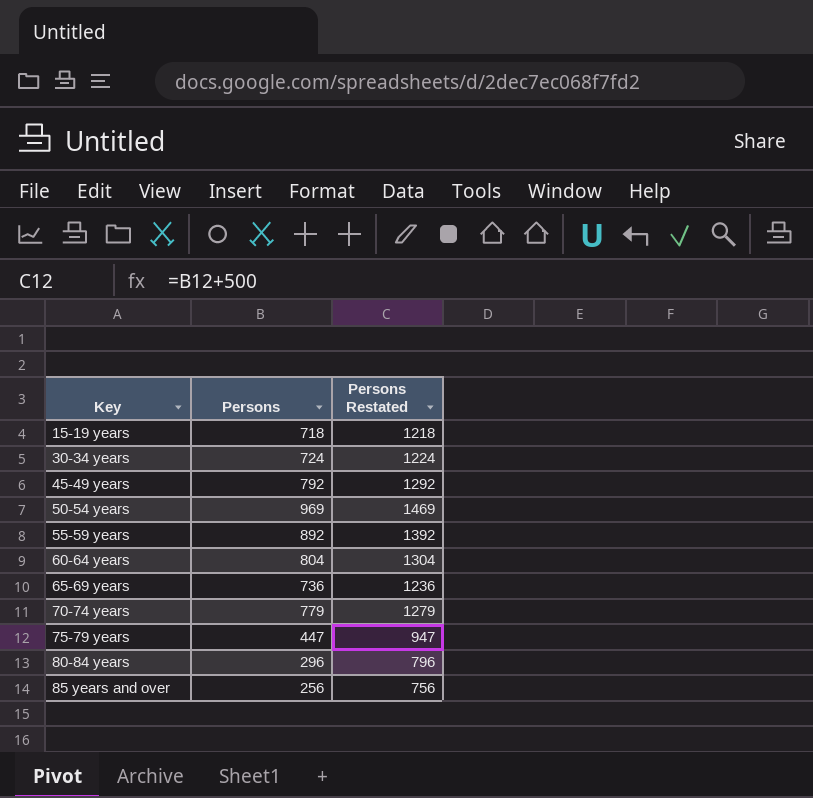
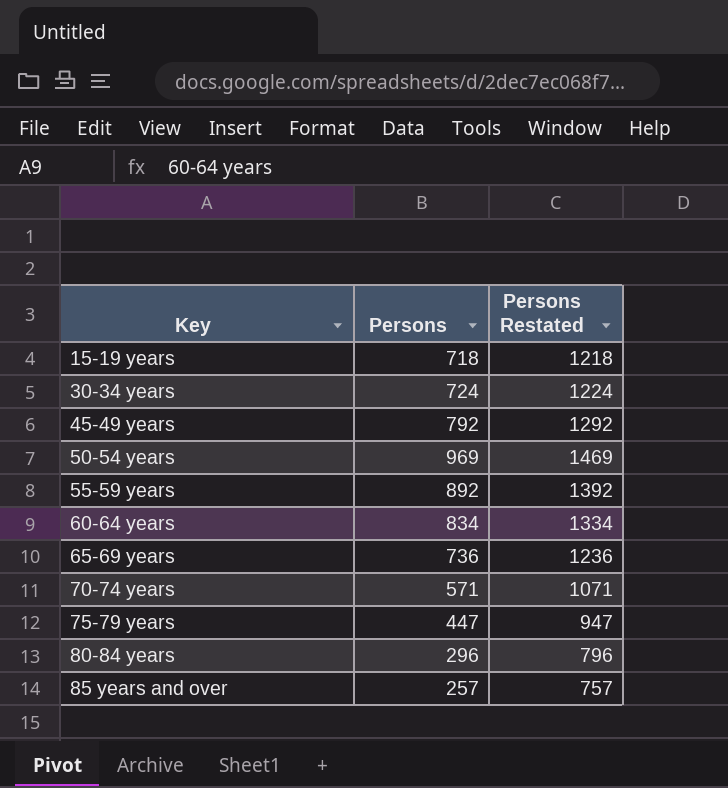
60-64 years | Persons: 804 -> 834
60-64 years | Persons Restated: 1304 -> 1334
70-74 years | Persons: 779 -> 571
70-74 years | Persons Restated: 1279 -> 1071
85 years and over | Persons: 256 -> 257
85 years and over | Persons Restated: 756 -> 757

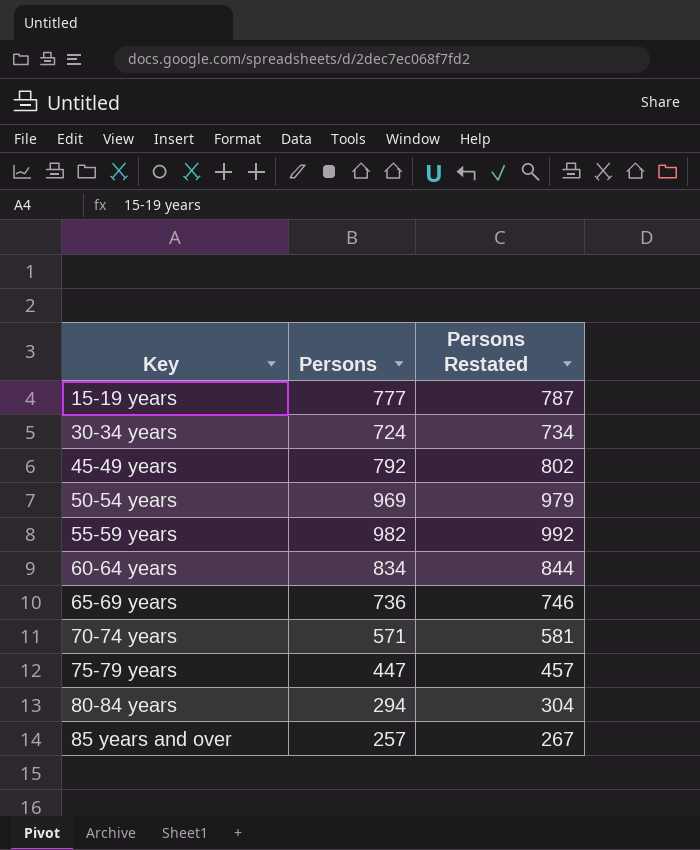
column Persons Restated | formula: [Persons] + 500 -> [Persons] + 10
15-19 years | Persons: 718 -> 777
55-59 years | Persons: 892 -> 982
80-84 years | Persons: 296 -> 294

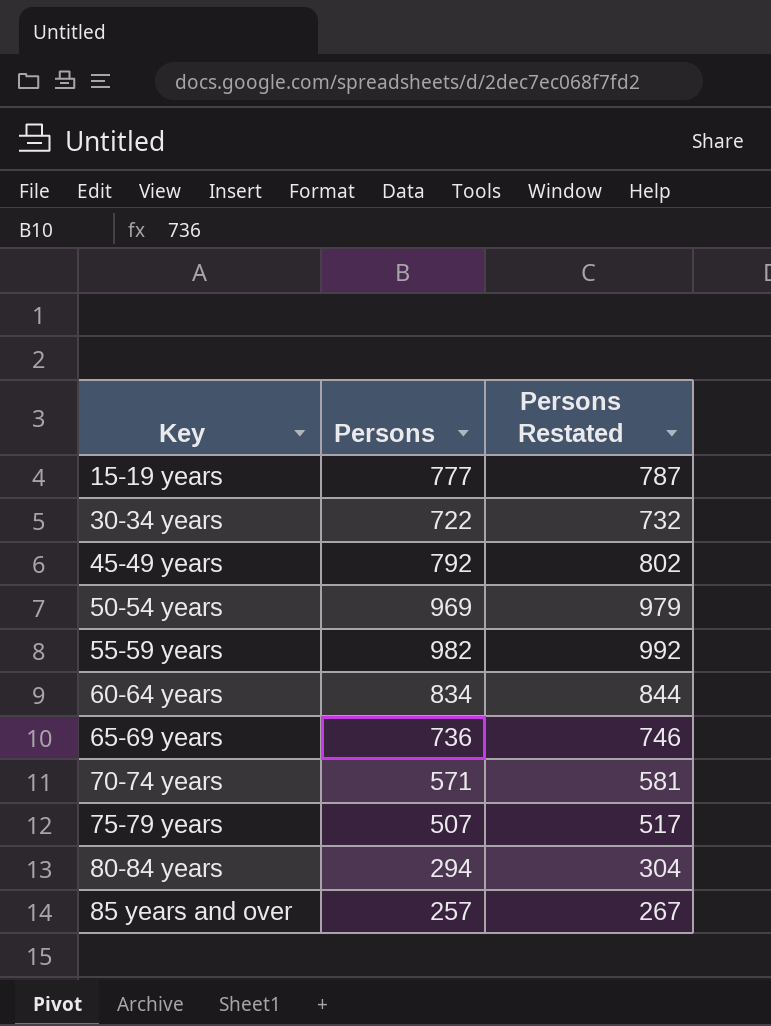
30-34 years | Persons: 724 -> 722
30-34 years | Persons Restated: 734 -> 732
75-79 years | Persons: 447 -> 507
75-79 years | Persons Restated: 457 -> 517

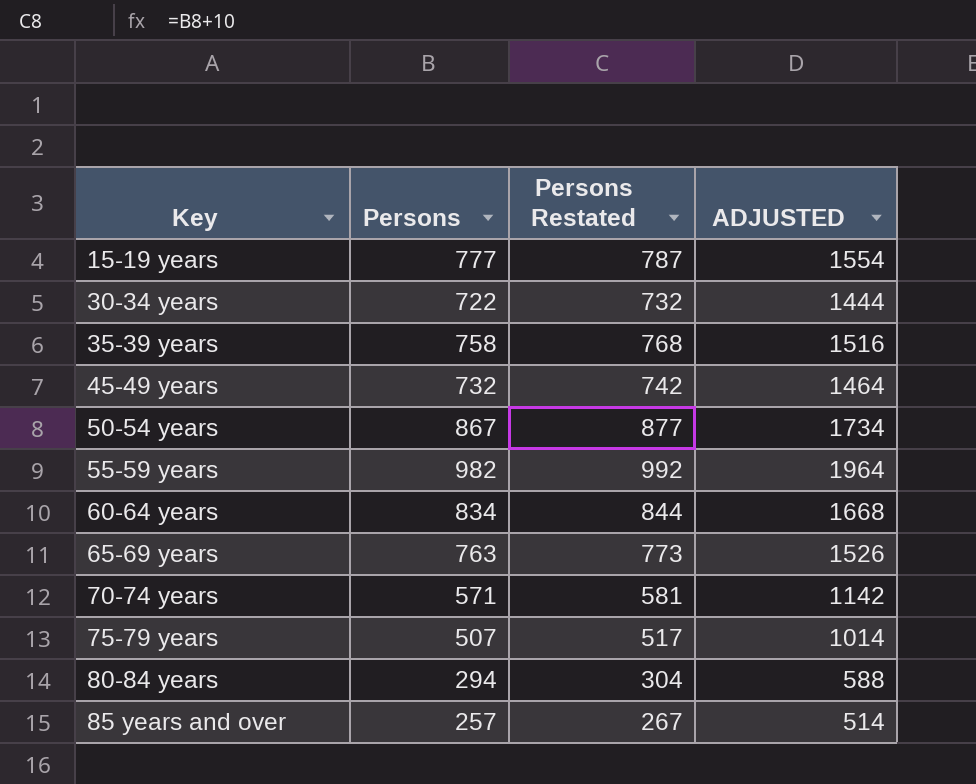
column ADJUSTED | formula: none -> [Persons] * 2
row 35-39 years: none -> 758 | 768 | 1516
45-49 years | Persons: 792 -> 732
45-49 years | Persons Restated: 802 -> 742
50-54 years | Persons: 969 -> 867
50-54 years | Persons Restated: 979 -> 877
65-69 years | Persons: 736 -> 763
65-69 years | Persons Restated: 746 -> 773

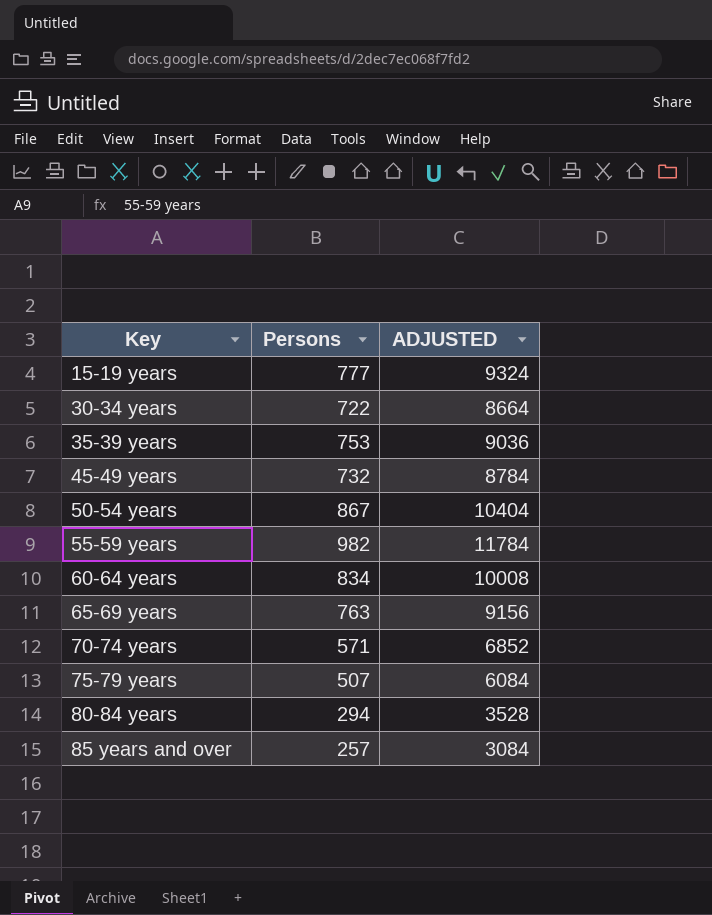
column Persons Restated | formula: [Persons] + 10 -> none
column ADJUSTED | formula: [Persons] * 2 -> [Persons] * 12
35-39 years | Persons: 758 -> 753

